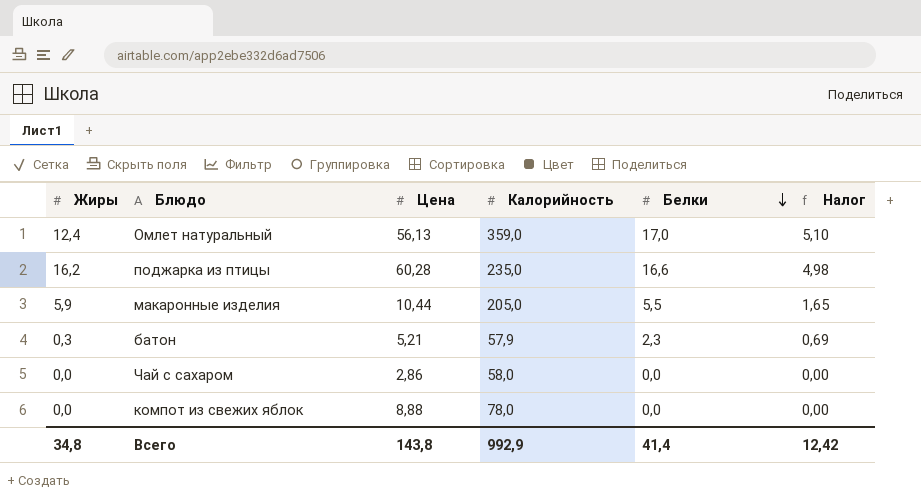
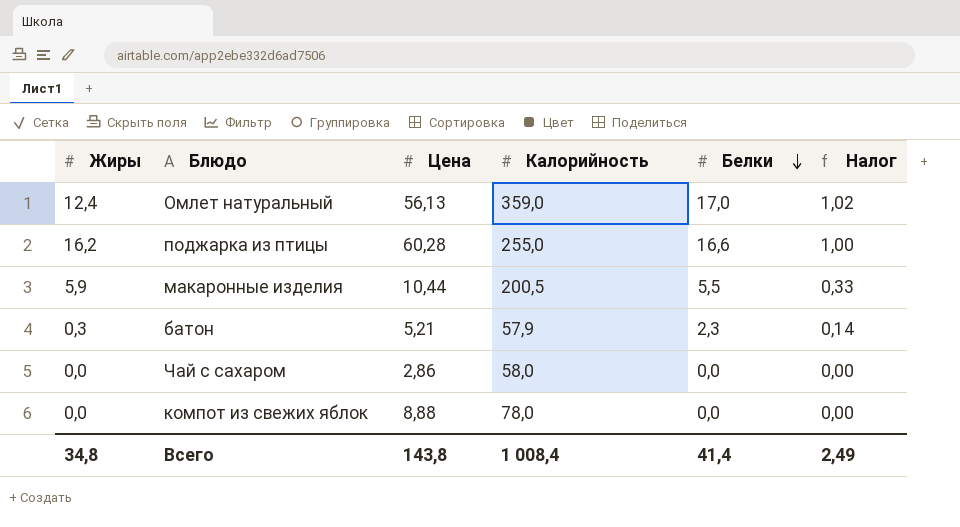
column Налог | formula: [Белки] * 0,3 -> [Белки] * 0,06
поджарка из птицы | Калорийность: 235,0 -> 255,0
макаронные изделия | Калорийность: 205,0 -> 200,5
Всего | Калорийность: 992,9 -> 1 008,4
Всего | Налог: 12,42 -> 2,49

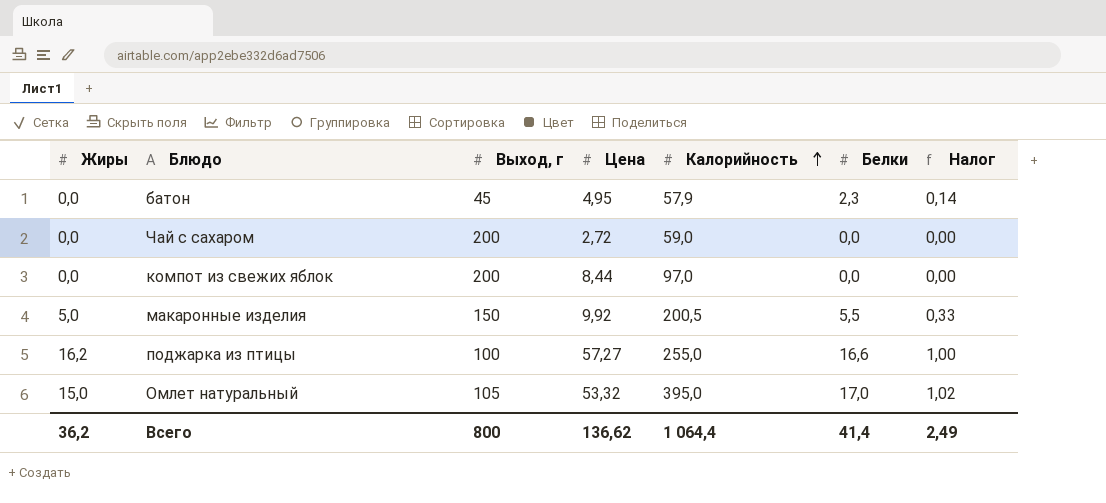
row order: Белки descending -> Калорийность ascending
column Выход, г | position: none -> 3
батон | Жиры: 0,3 -> 0,0
батон | Цена: 5,21 -> 4,95
Чай с сахаром | Цена: 2,86 -> 2,72
Чай с сахаром | Калорийность: 58,0 -> 59,0
компот из свежих яблок | Цена: 8,88 -> 8,44
компот из свежих яблок | Калорийность: 78,0 -> 97,0
макаронные изделия | Жиры: 5,9 -> 5,0
макаронные изделия | Цена: 10,44 -> 9,92
поджарка из птицы | Цена: 60,28 -> 57,27
Омлет натуральный | Жиры: 12,4 -> 15,0
Омлет натуральный | Цена: 56,13 -> 53,32
Омлет натуральный | Калорийность: 359,0 -> 395,0
Всего | Жиры: 34,8 -> 36,2
Всего | Цена: 143,8 -> 136,62
Всего | Калорийность: 1 008,4 -> 1 064,4

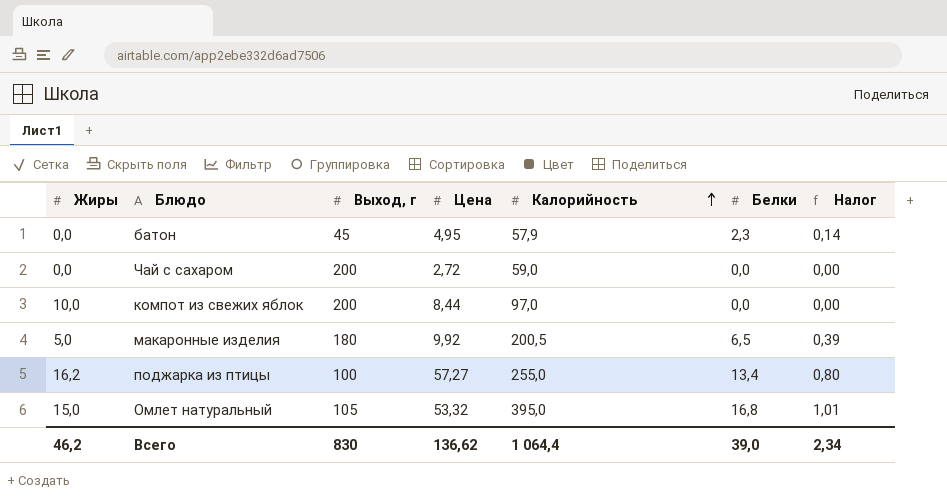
компот из свежих яблок | Жиры: 0,0 -> 10,0
макаронные изделия | Выход, г: 150 -> 180
макаронные изделия | Белки: 5,5 -> 6,5
макаронные изделия | Налог: 0,33 -> 0,39
поджарка из птицы | Белки: 16,6 -> 13,4
поджарка из птицы | Налог: 1,00 -> 0,80
Омлет натуральный | Белки: 17,0 -> 16,8
Омлет натуральный | Налог: 1,02 -> 1,01
Всего | Жиры: 36,2 -> 46,2
Всего | Выход, г: 800 -> 830
Всего | Белки: 41,4 -> 39,0
Всего | Налог: 2,49 -> 2,34

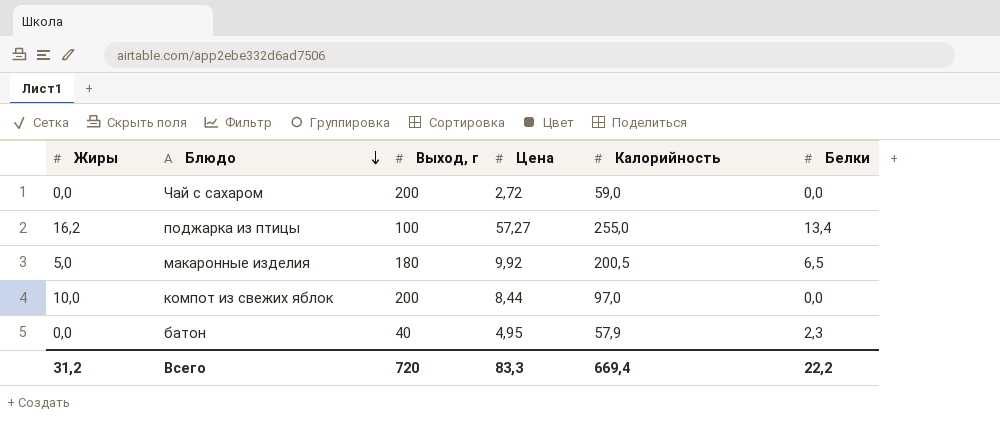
row order: Калорийность ascending -> Блюдо descending
column Налог | formula: [Белки] * 0,06 -> none
row Омлет натуральный: 15,0 | 105 | 53,32 | 395,0 | 16,8 | 1,01 -> none
батон | Выход, г: 45 -> 40
Всего | Жиры: 46,2 -> 31,2
Всего | Выход, г: 830 -> 720
Всего | Цена: 136,62 -> 83,3
Всего | Калорийность: 1 064,4 -> 669,4
Всего | Белки: 39,0 -> 22,2

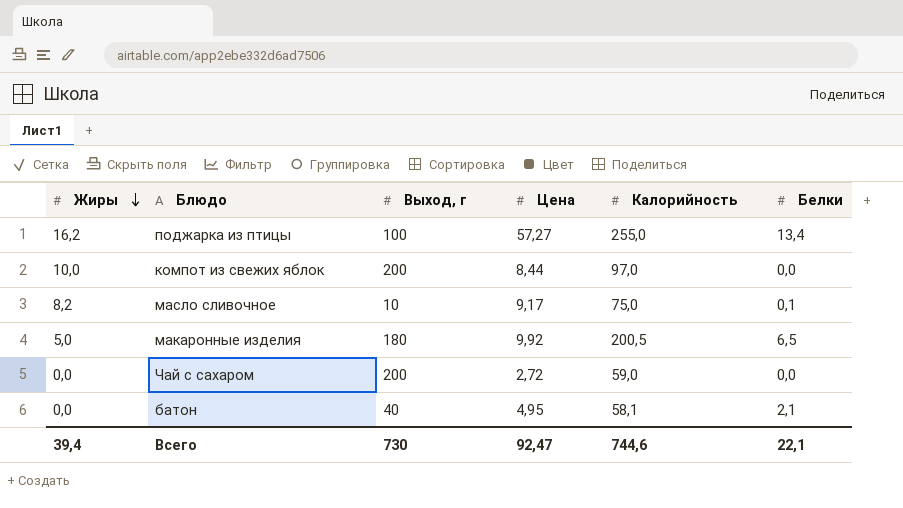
row order: Блюдо descending -> Жиры descending
row масло сливочное: none -> 8,2 | 10 | 9,17 | 75,0 | 0,1
батон | Калорийность: 57,9 -> 58,1
батон | Белки: 2,3 -> 2,1
Всего | Жиры: 31,2 -> 39,4
Всего | Выход, г: 720 -> 730
Всего | Цена: 83,3 -> 92,47
Всего | Калорийность: 669,4 -> 744,6
Всего | Белки: 22,2 -> 22,1

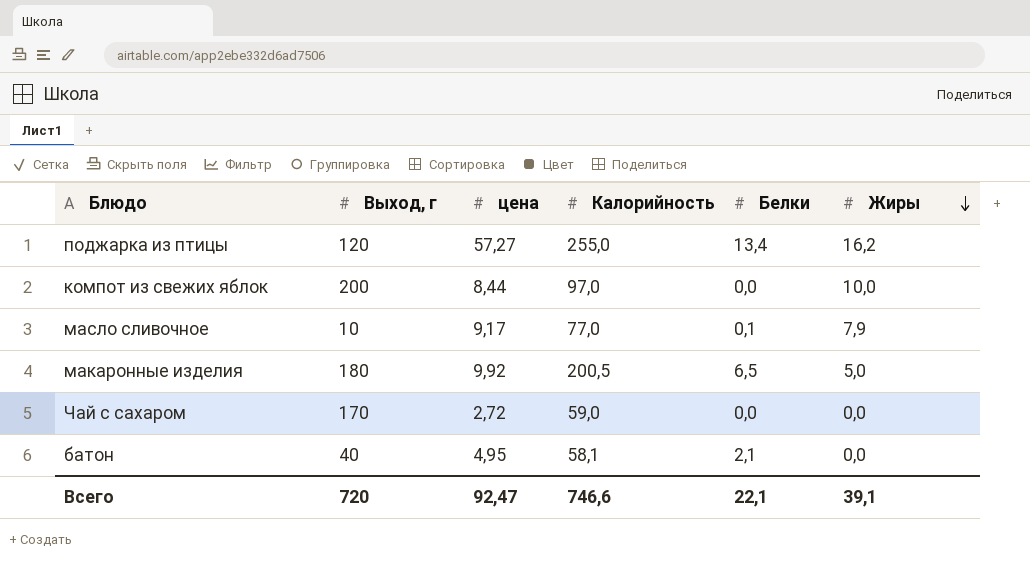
column name: Цена -> цена
column Жиры | position: 1 -> 6
поджарка из птицы | Выход, г: 100 -> 120
масло сливочное | Калорийность: 75,0 -> 77,0
масло сливочное | Жиры: 8,2 -> 7,9
Чай с сахаром | Выход, г: 200 -> 170
Всего | Выход, г: 730 -> 720
Всего | Калорийность: 744,6 -> 746,6
Всего | Жиры: 39,4 -> 39,1

